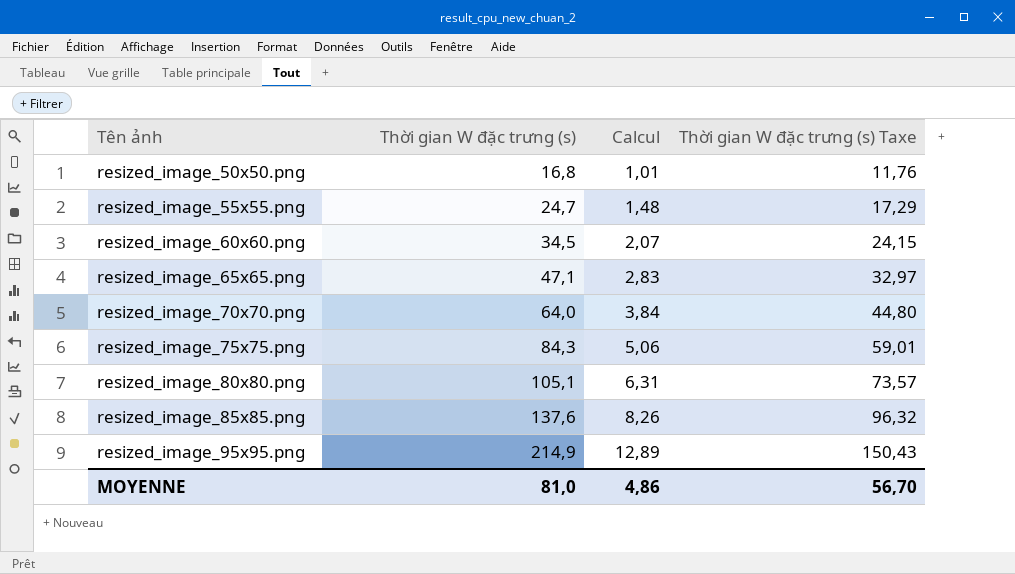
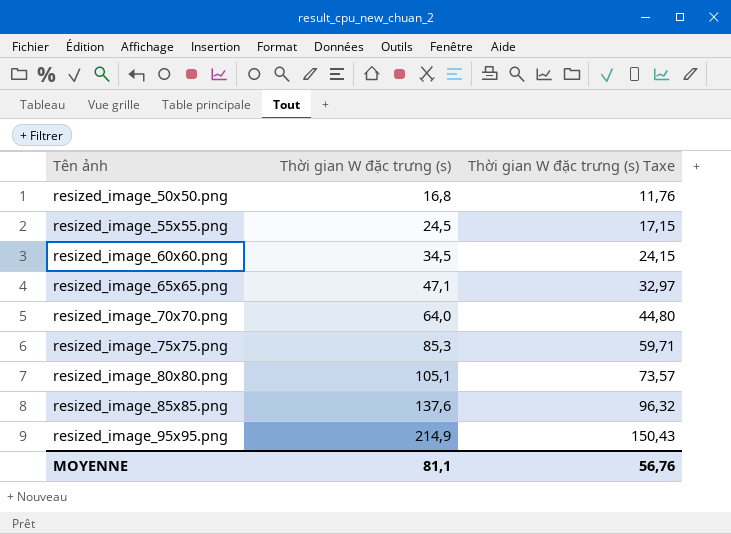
column Calcul | formula: [Thời gian W đặc trưng (s)] * 0,06 -> none
resized_image_55x55.png | Thời gian W đặc trưng (s): 24,7 -> 24,5
resized_image_55x55.png | Thời gian W đặc trưng (s) Taxe: 17,29 -> 17,15
resized_image_75x75.png | Thời gian W đặc trưng (s): 84,3 -> 85,3
resized_image_75x75.png | Thời gian W đặc trưng (s) Taxe: 59,01 -> 59,71
MOYENNE | Thời gian W đặc trưng (s): 81,0 -> 81,1
MOYENNE | Thời gian W đặc trưng (s) Taxe: 56,70 -> 56,76

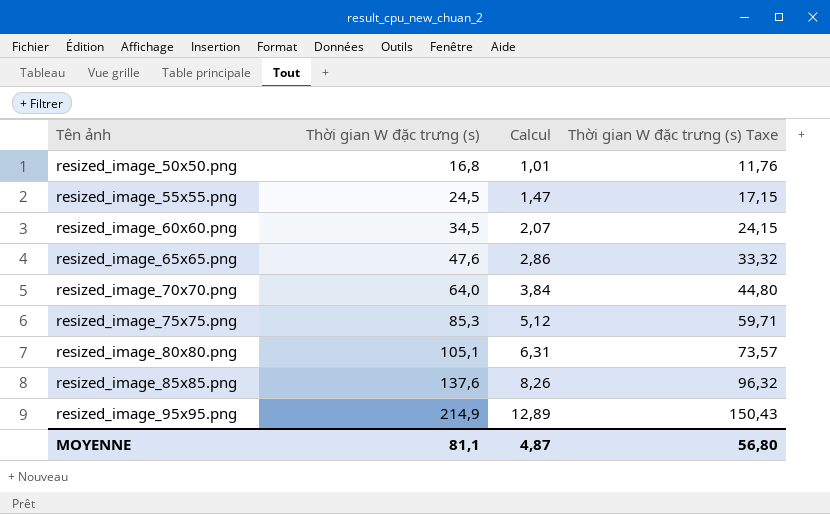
column Calcul | formula: none -> [Thời gian W đặc trưng (s)] * 0,06
resized_image_65x65.png | Thời gian W đặc trưng (s): 47,1 -> 47,6
resized_image_65x65.png | Thời gian W đặc trưng (s) Taxe: 32,97 -> 33,32
MOYENNE | Thời gian W đặc trưng (s) Taxe: 56,76 -> 56,80

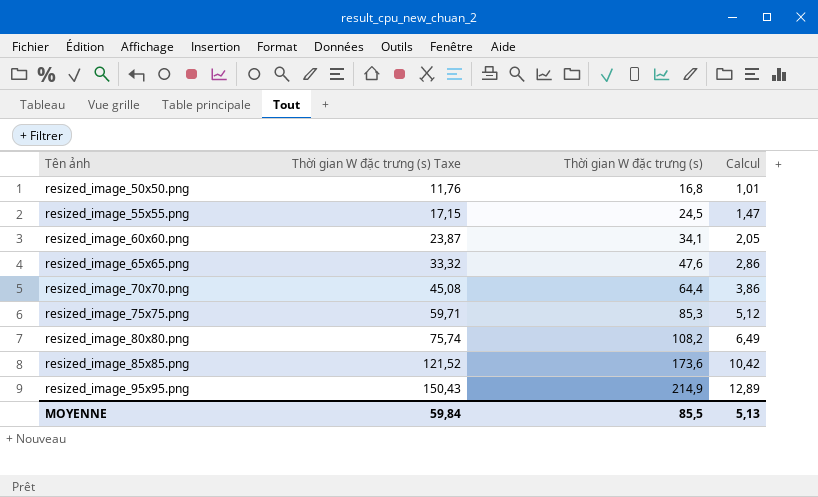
column Thời gian W đặc trưng (s) Taxe | position: 4 -> 2
resized_image_60x60.png | Thời gian W đặc trưng (s) Taxe: 24,15 -> 23,87
resized_image_60x60.png | Thời gian W đặc trưng (s): 34,5 -> 34,1
resized_image_60x60.png | Calcul: 2,07 -> 2,05
resized_image_70x70.png | Thời gian W đặc trưng (s) Taxe: 44,80 -> 45,08
resized_image_70x70.png | Thời gian W đặc trưng (s): 64,0 -> 64,4
resized_image_70x70.png | Calcul: 3,84 -> 3,86
resized_image_80x80.png | Thời gian W đặc trưng (s) Taxe: 73,57 -> 75,74
resized_image_80x80.png | Thời gian W đặc trưng (s): 105,1 -> 108,2
resized_image_80x80.png | Calcul: 6,31 -> 6,49
resized_image_85x85.png | Thời gian W đặc trưng (s) Taxe: 96,32 -> 121,52
resized_image_85x85.png | Thời gian W đặc trưng (s): 137,6 -> 173,6
resized_image_85x85.png | Calcul: 8,26 -> 10,42
MOYENNE | Thời gian W đặc trưng (s) Taxe: 56,80 -> 59,84
MOYENNE | Thời gian W đặc trưng (s): 81,1 -> 85,5
MOYENNE | Calcul: 4,87 -> 5,13

